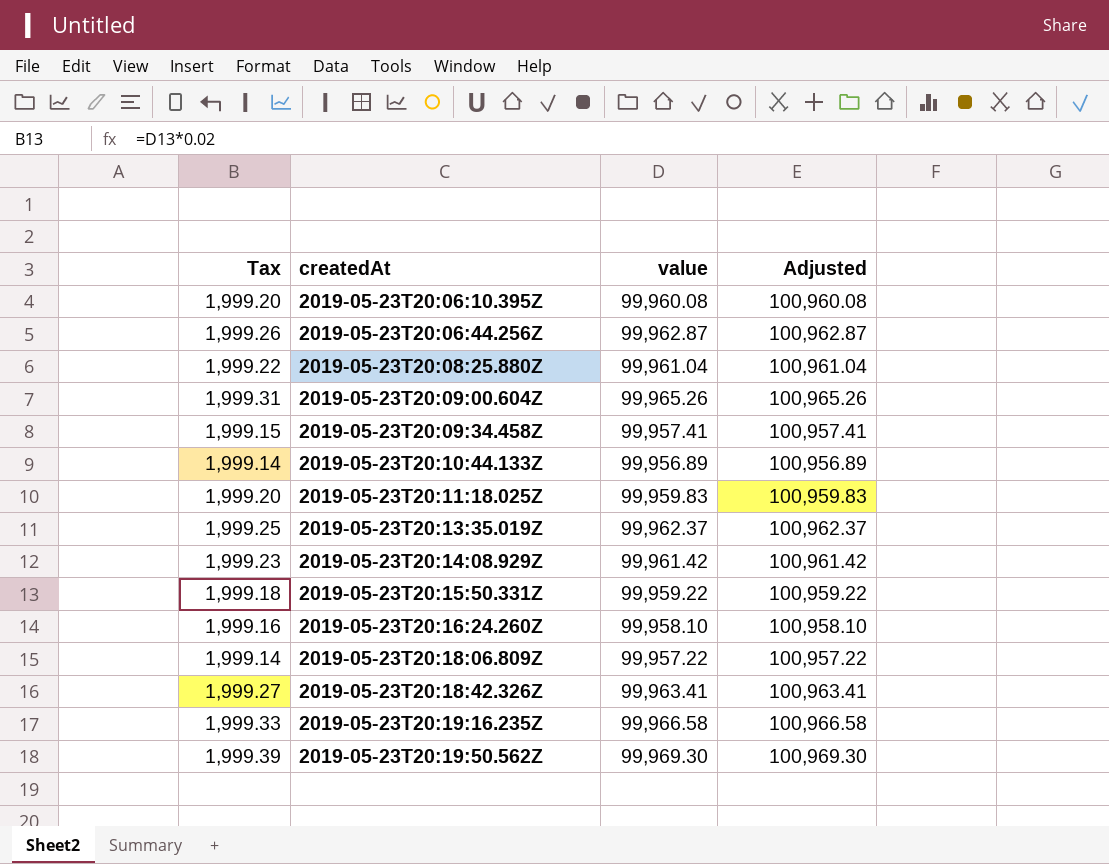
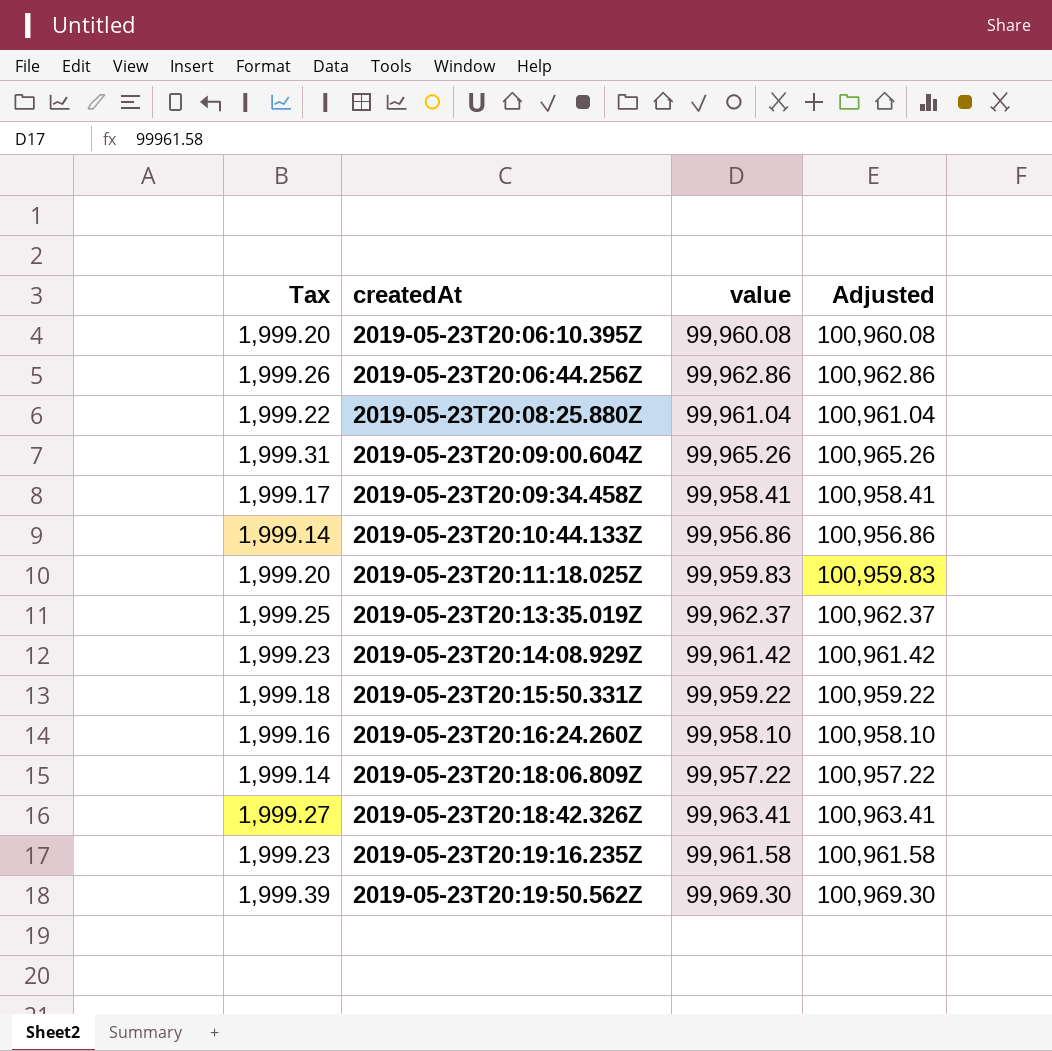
2019-05-23T20:06:44.256Z | value: 99,962.87 -> 99,962.86
2019-05-23T20:06:44.256Z | Adjusted: 100,962.87 -> 100,962.86
2019-05-23T20:09:34.458Z | Tax: 1,999.15 -> 1,999.17
2019-05-23T20:09:34.458Z | value: 99,957.41 -> 99,958.41
2019-05-23T20:09:34.458Z | Adjusted: 100,957.41 -> 100,958.41
2019-05-23T20:10:44.133Z | value: 99,956.89 -> 99,956.86
2019-05-23T20:10:44.133Z | Adjusted: 100,956.89 -> 100,956.86
2019-05-23T20:19:16.235Z | Tax: 1,999.33 -> 1,999.23
2019-05-23T20:19:16.235Z | value: 99,966.58 -> 99,961.58
2019-05-23T20:19:16.235Z | Adjusted: 100,966.58 -> 100,961.58

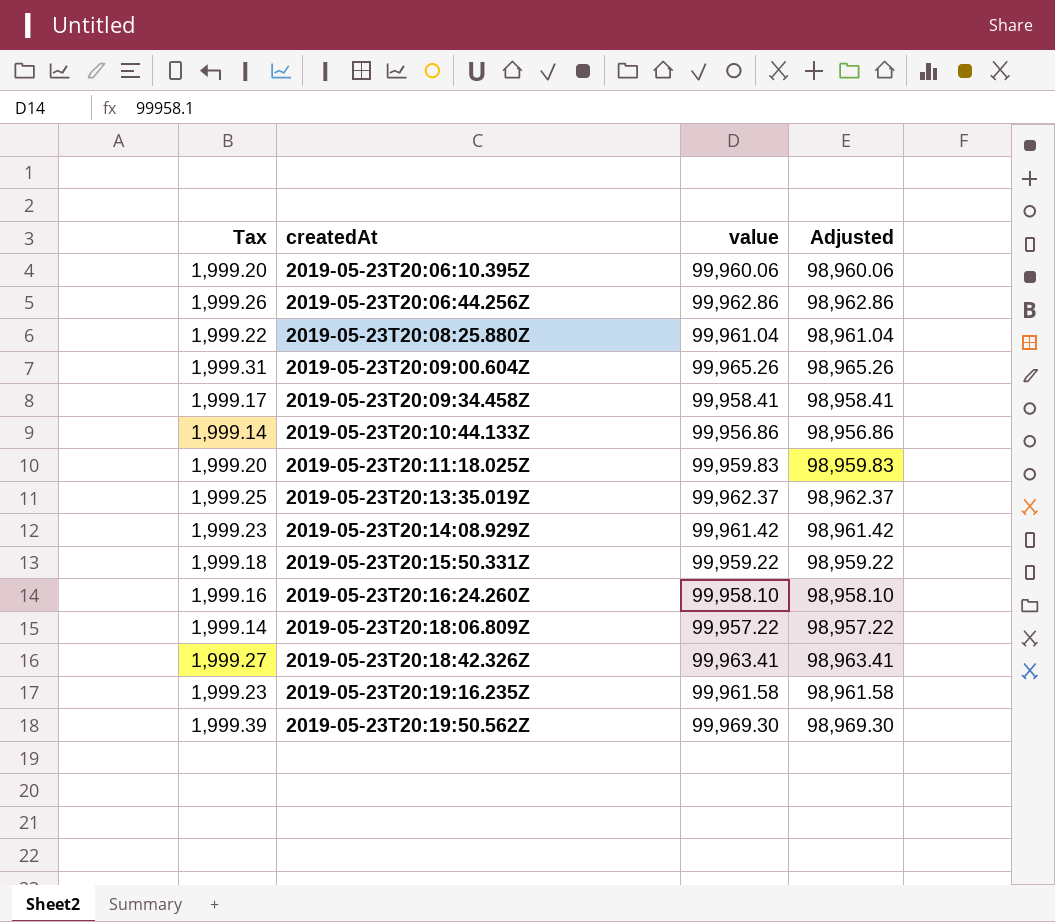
column Adjusted | formula: [value] + 1000 -> [value] - 1000
2019-05-23T20:06:10.395Z | value: 99,960.08 -> 99,960.06

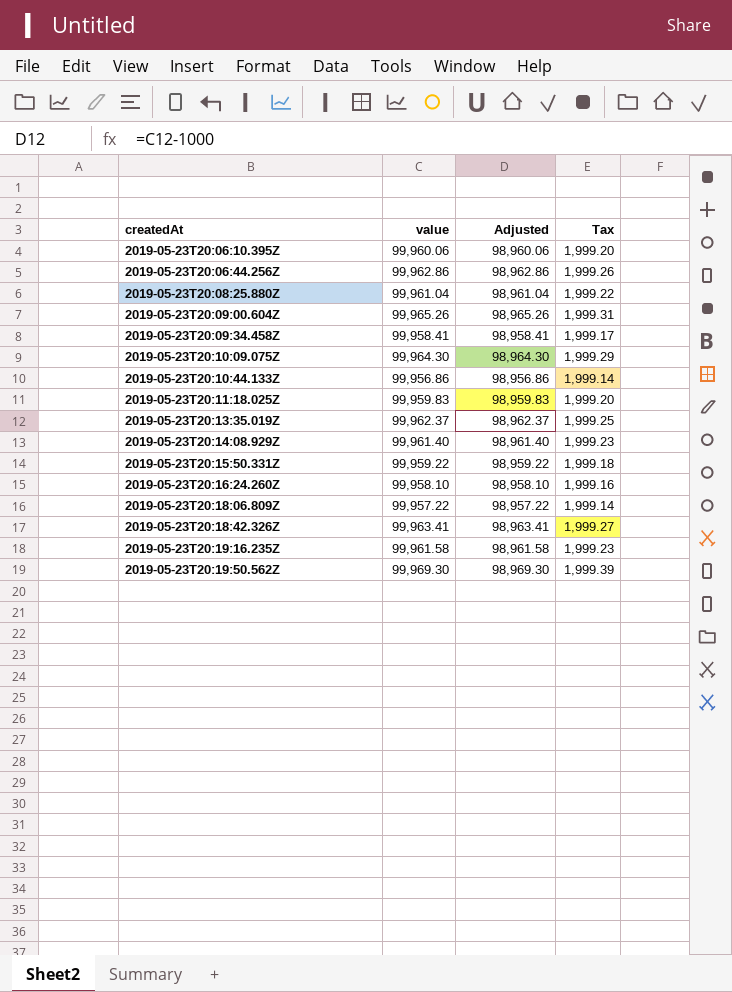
column Tax | position: 1 -> 4
row 2019-05-23T20:10:09.075Z: none -> 99,964.30 | 98,964.30 | 1,999.29
2019-05-23T20:14:08.929Z | value: 99,961.42 -> 99,961.40
2019-05-23T20:14:08.929Z | Adjusted: 98,961.42 -> 98,961.40

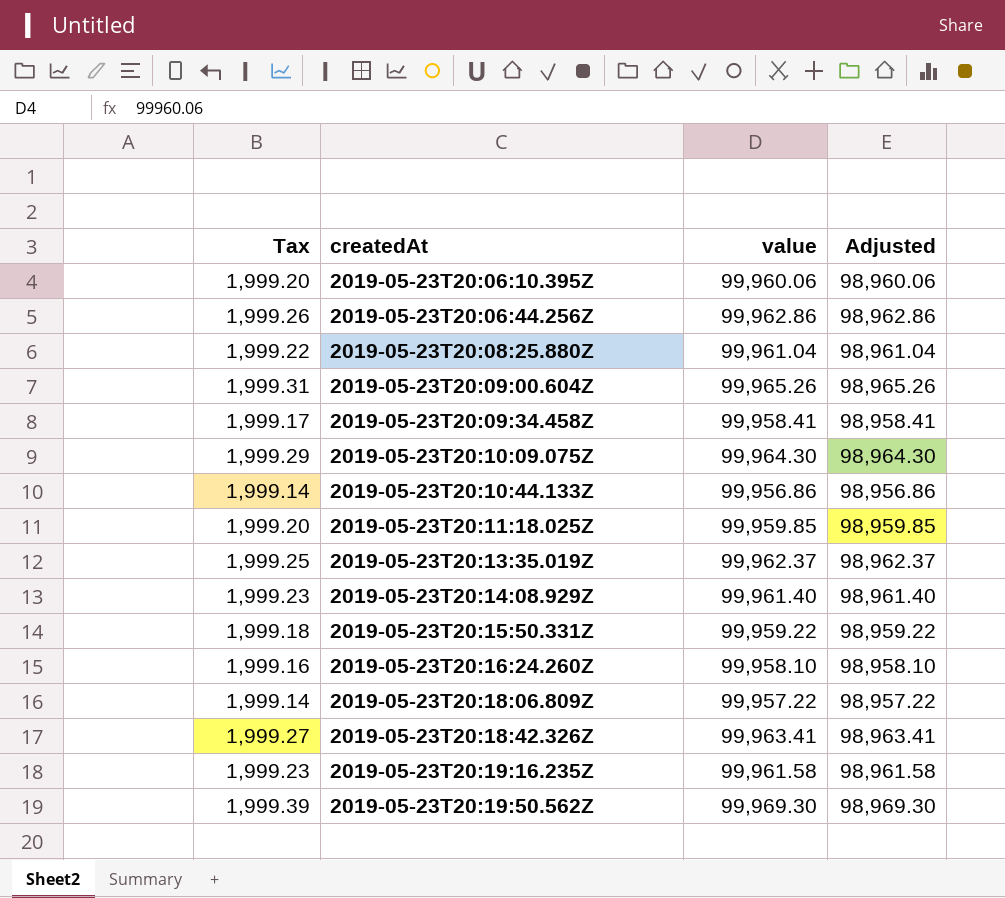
column Tax | position: 4 -> 1
2019-05-23T20:11:18.025Z | value: 99,959.83 -> 99,959.85
2019-05-23T20:11:18.025Z | Adjusted: 98,959.83 -> 98,959.85

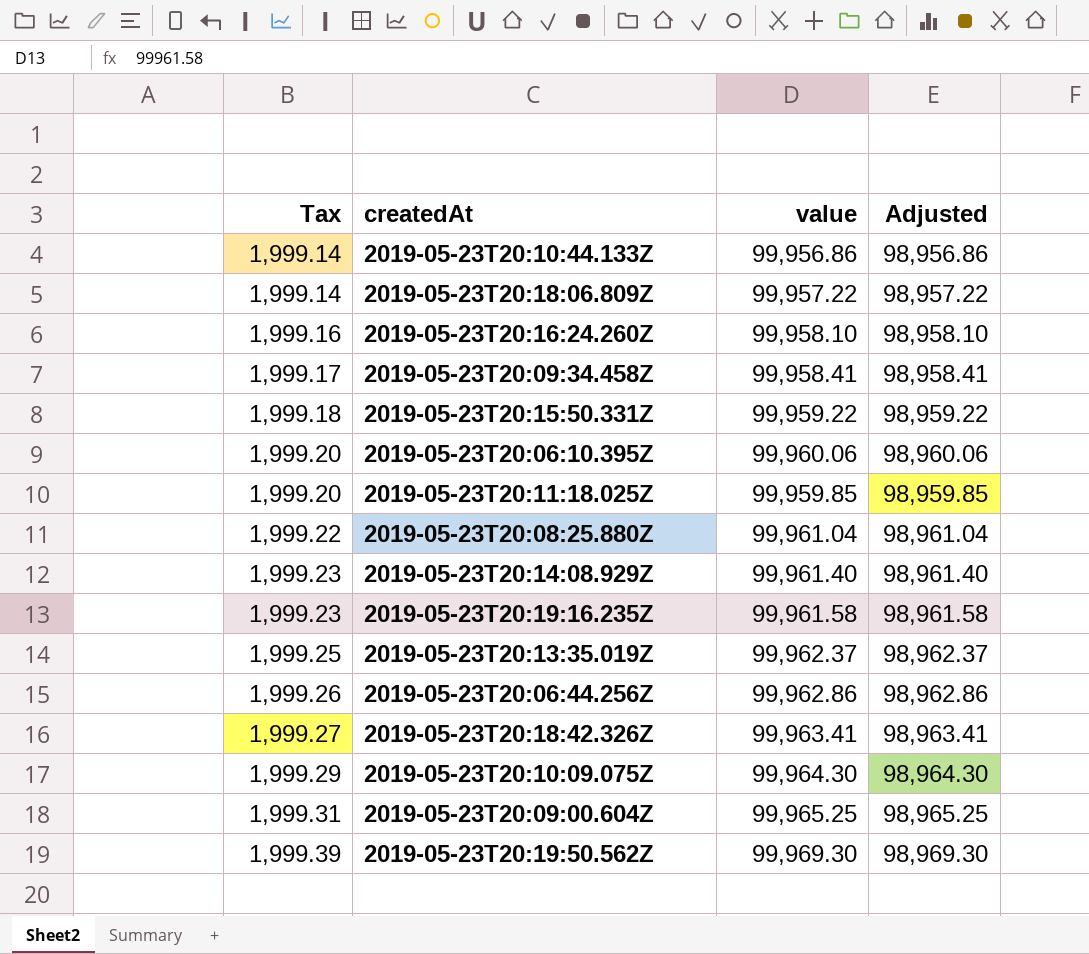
row order: createdAt ascending -> Tax ascending
2019-05-23T20:09:00.604Z | value: 99,965.26 -> 99,965.25
2019-05-23T20:09:00.604Z | Adjusted: 98,965.26 -> 98,965.25

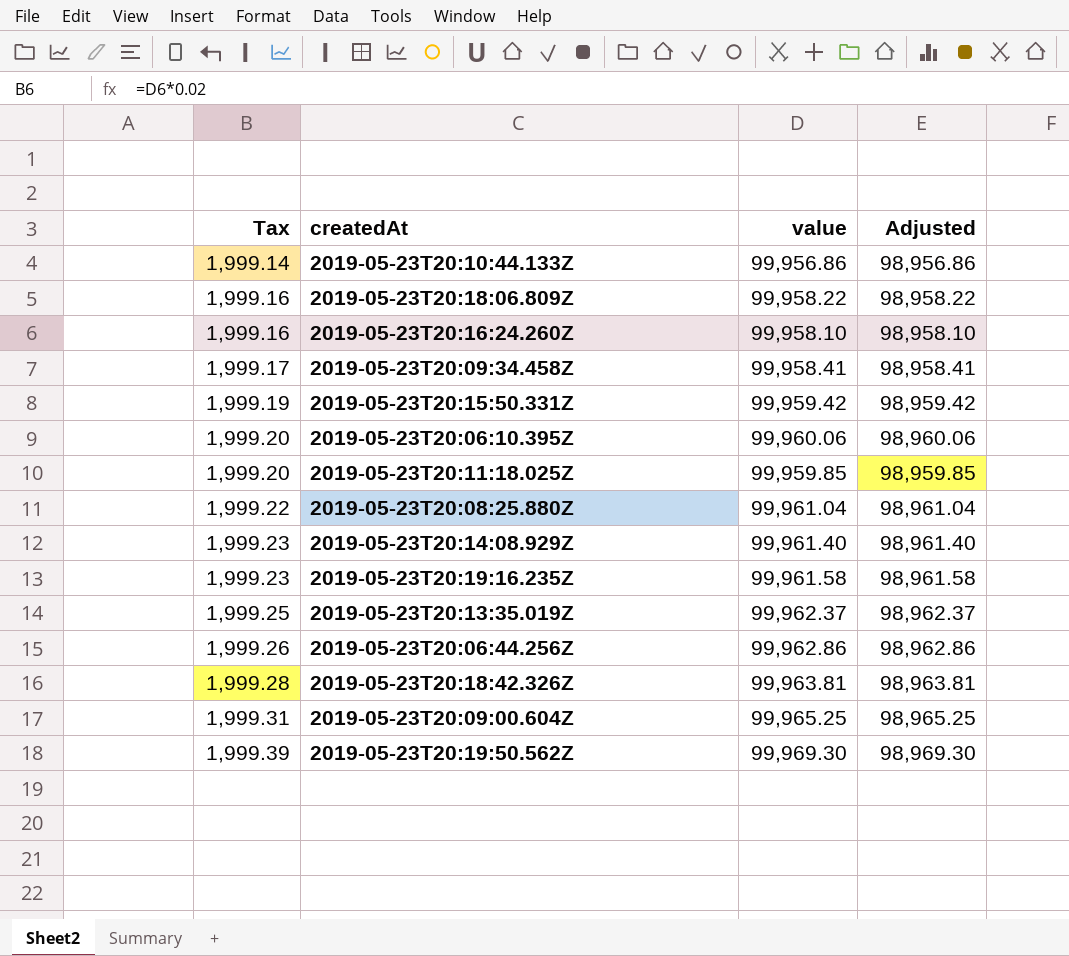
row 2019-05-23T20:10:09.075Z: 1,999.29 | 99,964.30 | 98,964.30 -> none
2019-05-23T20:18:06.809Z | Tax: 1,999.14 -> 1,999.16
2019-05-23T20:18:06.809Z | value: 99,957.22 -> 99,958.22
2019-05-23T20:18:06.809Z | Adjusted: 98,957.22 -> 98,958.22
2019-05-23T20:15:50.331Z | Tax: 1,999.18 -> 1,999.19
2019-05-23T20:15:50.331Z | value: 99,959.22 -> 99,959.42
2019-05-23T20:15:50.331Z | Adjusted: 98,959.22 -> 98,959.42
2019-05-23T20:18:42.326Z | Tax: 1,999.27 -> 1,999.28
2019-05-23T20:18:42.326Z | value: 99,963.41 -> 99,963.81
2019-05-23T20:18:42.326Z | Adjusted: 98,963.41 -> 98,963.81

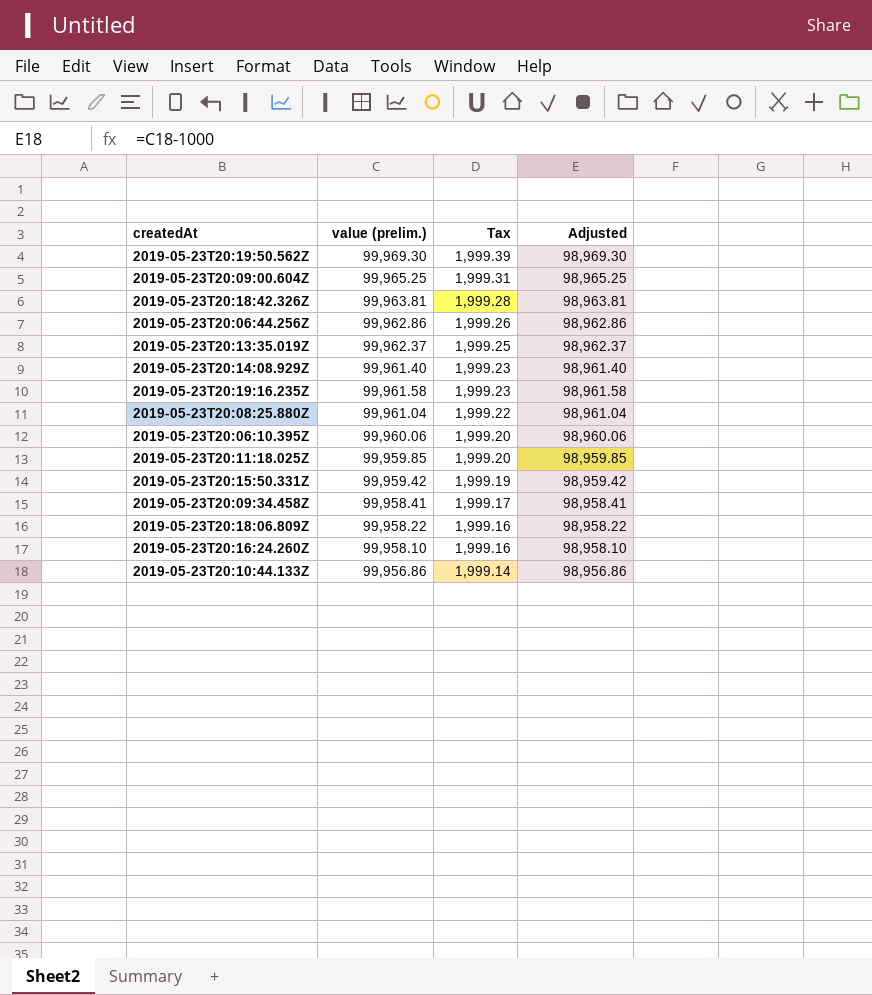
row order: Tax ascending -> Tax descending
column name: value -> value (prelim.)
column Tax | position: 1 -> 3

